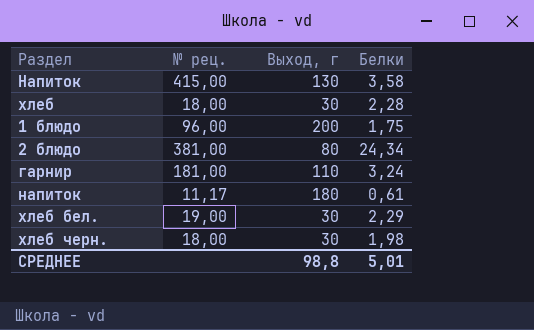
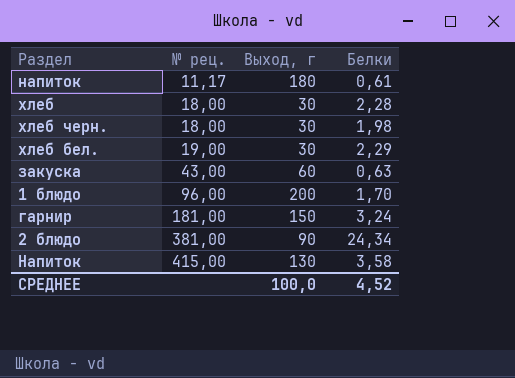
row order: none -> № рец. ascending
row закуска: none -> 43,00 | 60 | 0,63
1 блюдо | Белки: 1,75 -> 1,70
гарнир | Выход, г: 110 -> 150
2 блюдо | Выход, г: 80 -> 90
СРЕДНЕЕ | Выход, г: 98,8 -> 100,0
СРЕДНЕЕ | Белки: 5,01 -> 4,52

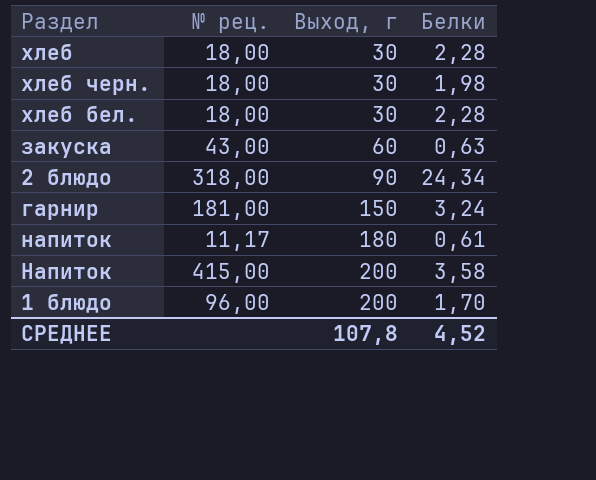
row order: № рец. ascending -> Выход, г ascending
хлеб бел. | № рец.: 19,00 -> 18,00
хлеб бел. | Белки: 2,29 -> 2,28
2 блюдо | № рец.: 381,00 -> 318,00
Напиток | Выход, г: 130 -> 200
СРЕДНЕЕ | Выход, г: 100,0 -> 107,8

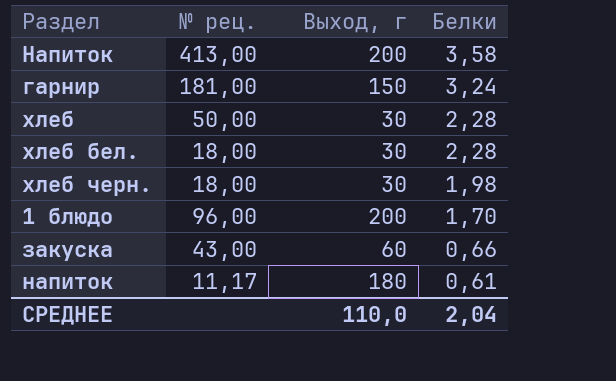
row order: Выход, г ascending -> Белки descending
row 2 блюдо: 318,00 | 90 | 24,34 -> none
Напиток | № рец.: 415,00 -> 413,00
хлеб | № рец.: 18,00 -> 50,00
закуска | Белки: 0,63 -> 0,66
СРЕДНЕЕ | Выход, г: 107,8 -> 110,0
СРЕДНЕЕ | Белки: 4,52 -> 2,04

